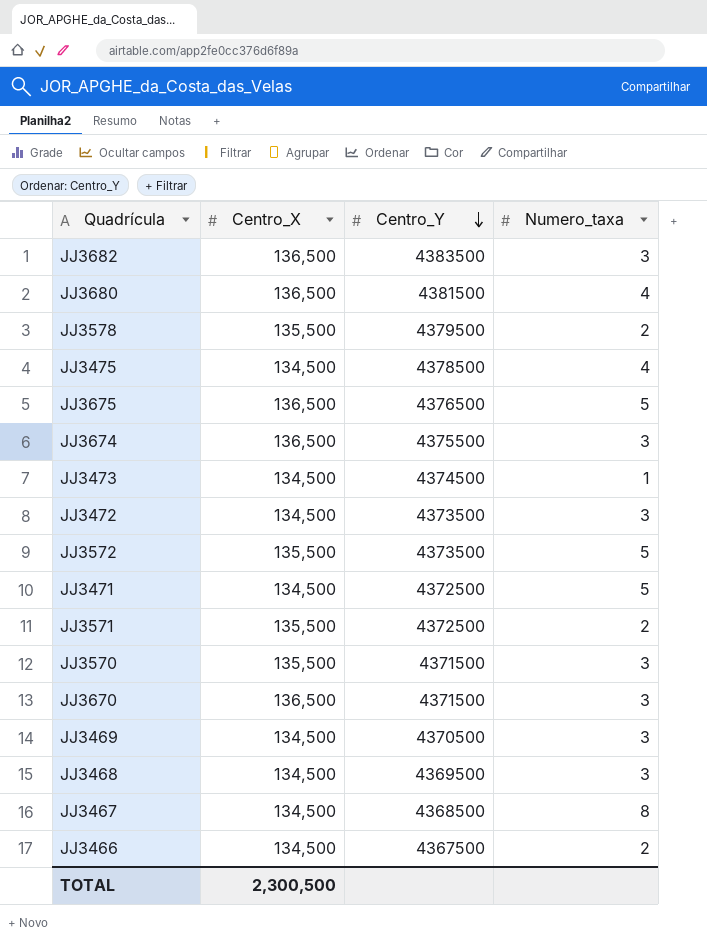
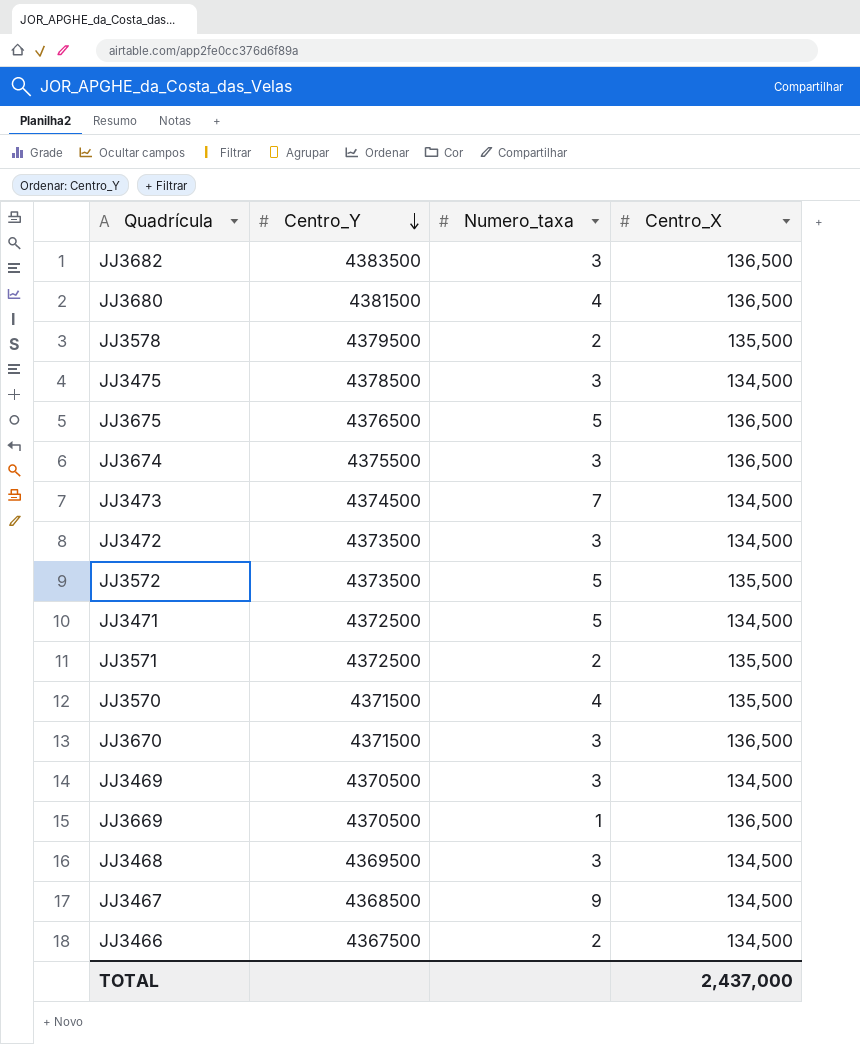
column Centro_X | position: 2 -> 4
JJ3475 | Numero_taxa: 4 -> 3
JJ3473 | Numero_taxa: 1 -> 7
JJ3570 | Numero_taxa: 3 -> 4
row JJ3669: none -> 4370500 | 1 | 136,500
JJ3467 | Numero_taxa: 8 -> 9
TOTAL | Centro_X: 2,300,500 -> 2,437,000

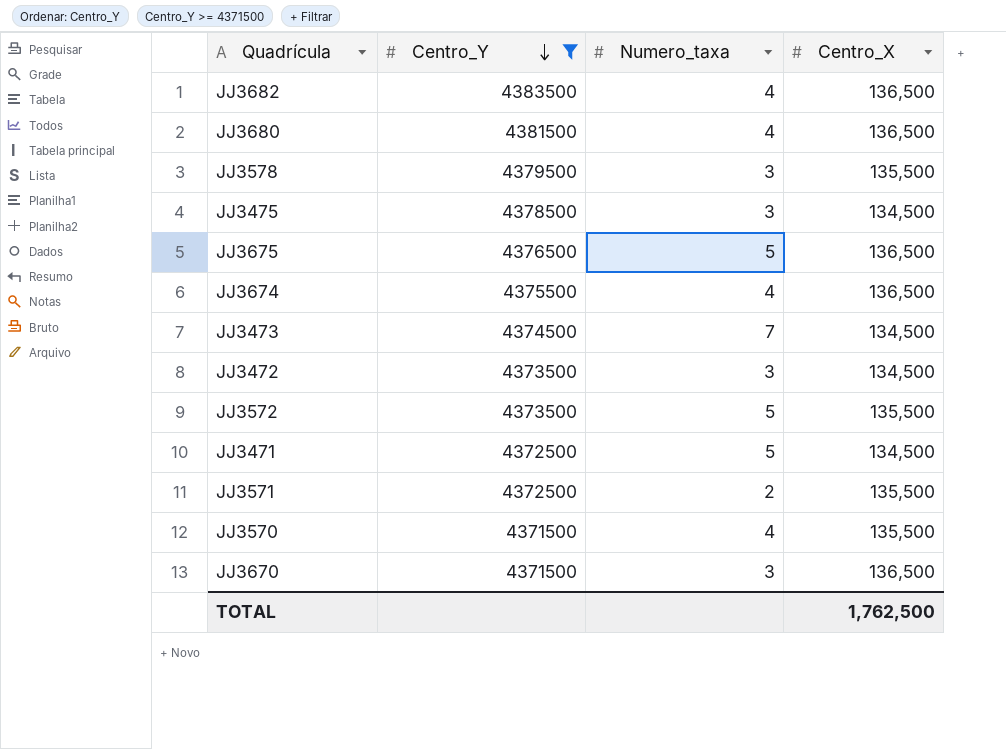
filter: none -> Centro_Y >= 4371500
JJ3682 | Numero_taxa: 3 -> 4
JJ3578 | Numero_taxa: 2 -> 3
JJ3674 | Numero_taxa: 3 -> 4
TOTAL | Centro_X: 2,437,000 -> 1,762,500

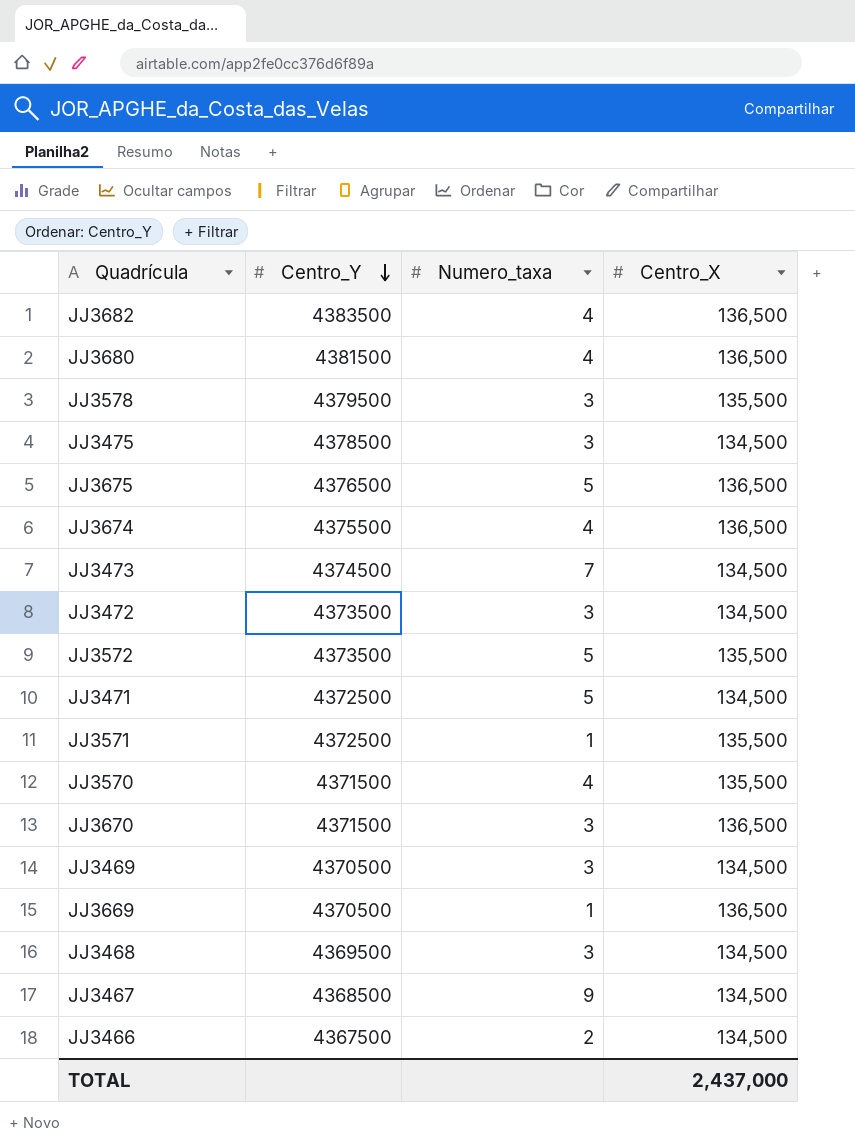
filter: Centro_Y >= 4371500 -> none
JJ3571 | Numero_taxa: 2 -> 1
TOTAL | Centro_X: 1,762,500 -> 2,437,000

